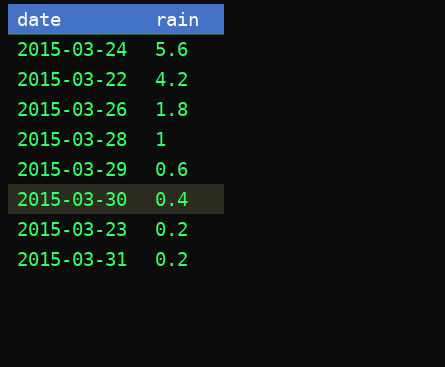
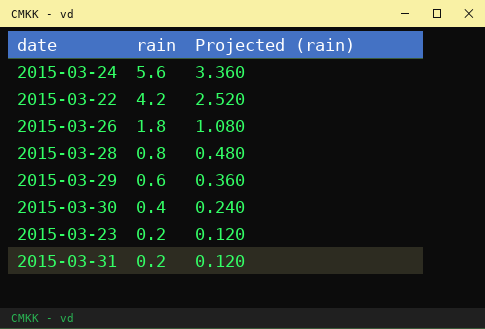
column Projected (rain) | formula: none -> [rain] * 0.6
2015-03-28 | rain: 1 -> 0.8

